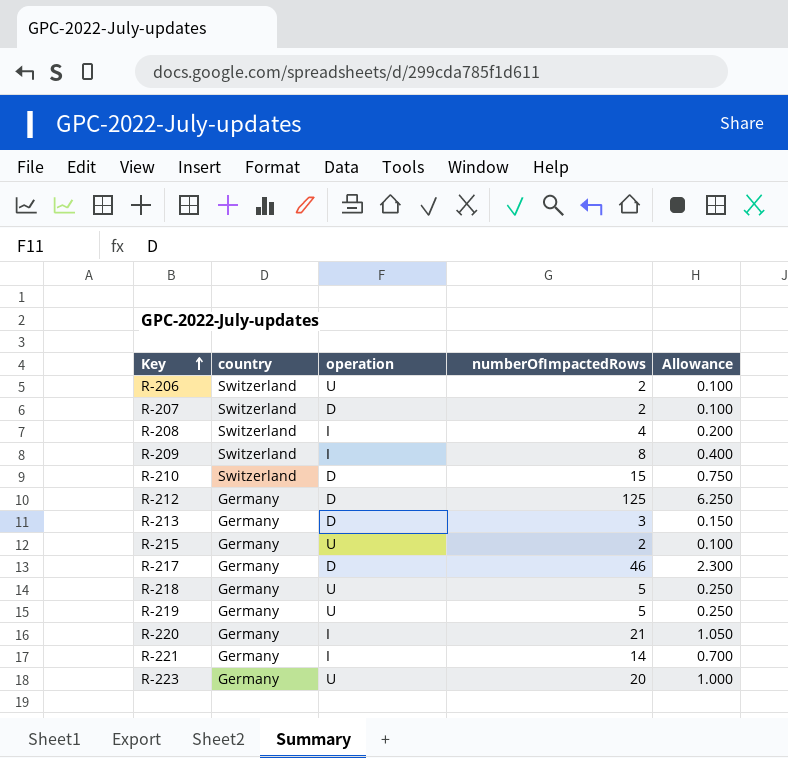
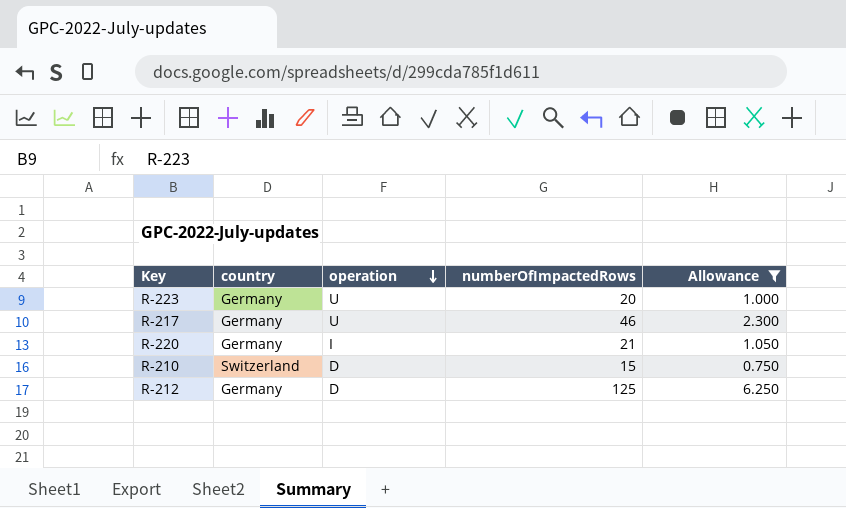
filter: none -> Allowance >= 0.750
row order: Key ascending -> operation descending
R-217 | operation: D -> U

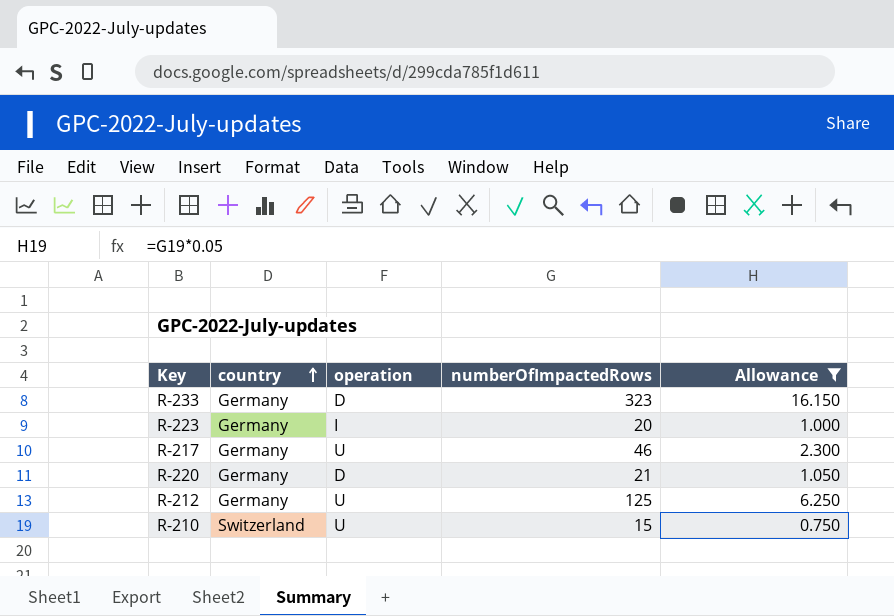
row order: operation descending -> country ascending
row R-233: none -> Germany | D | 323 | 16.150
R-223 | operation: U -> I
R-220 | operation: I -> D
R-212 | operation: D -> U
R-210 | operation: D -> U

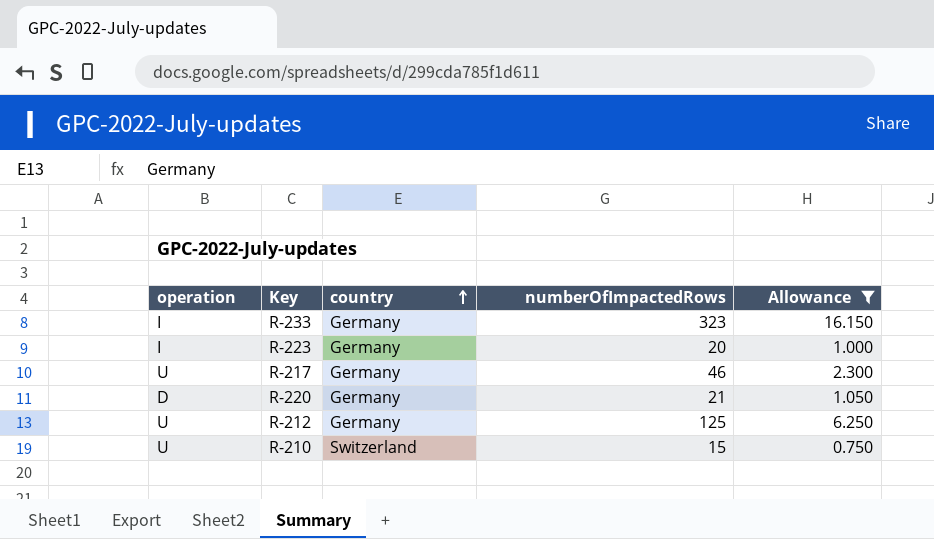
column operation | position: 3 -> 1
R-233 | operation: D -> I

